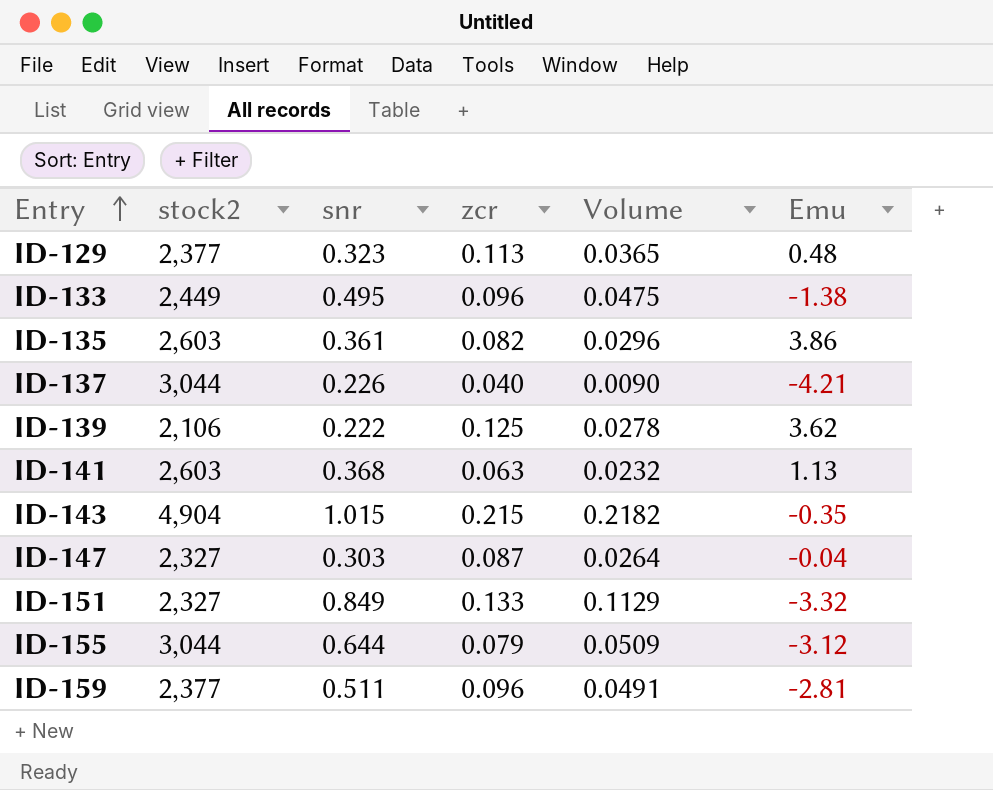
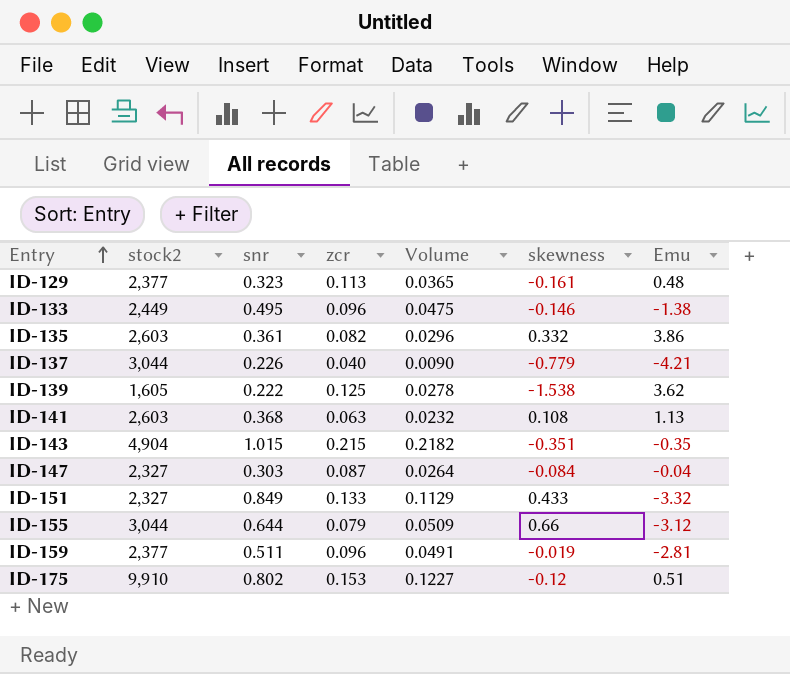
column skewness | position: none -> 6
ID-139 | stock2: 2,106 -> 1,605
row ID-175: none -> 9,910 | 0.802 | 0.153 | 0.1227 | -0.12 | 0.51

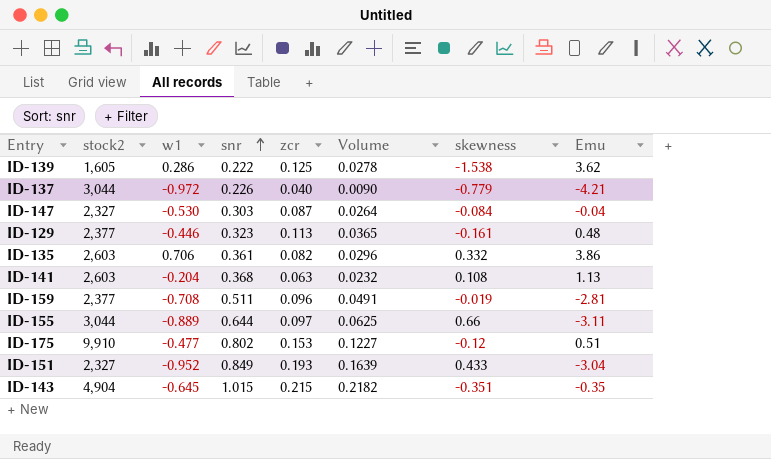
row order: Entry ascending -> snr ascending
column w1 | position: none -> 3
row ID-133: 2,449 | 0.495 | 0.096 | 0.0475 | -0.146 | -1.38 -> none
ID-155 | zcr: 0.079 -> 0.097
ID-155 | Volume: 0.0509 -> 0.0625
ID-155 | Emu: -3.12 -> -3.11
ID-151 | zcr: 0.133 -> 0.193
ID-151 | Volume: 0.1129 -> 0.1639
ID-151 | Emu: -3.32 -> -3.04

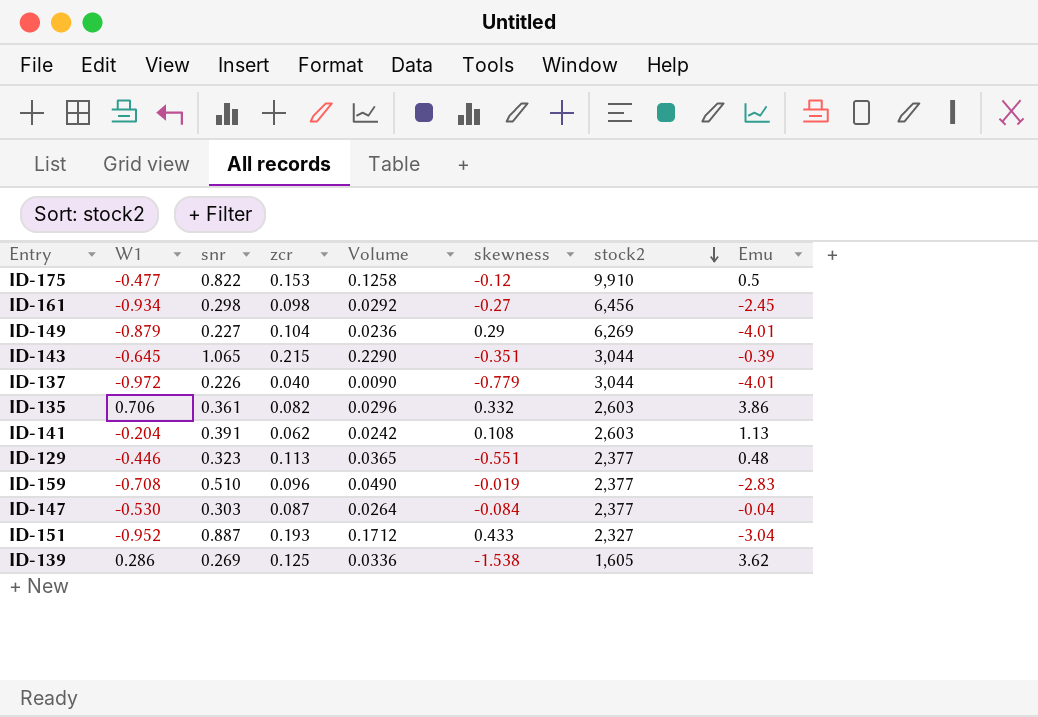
row order: snr ascending -> stock2 descending
column name: w1 -> W1
column stock2 | position: 2 -> 7
row ID-155: 3,044 | -0.889 | 0.644 | 0.097 | 0.0625 | 0.66 | -3.11 -> none
ID-175 | snr: 0.802 -> 0.822
ID-175 | Volume: 0.1227 -> 0.1258
ID-175 | Emu: 0.51 -> 0.5
row ID-161: none -> -0.934 | 0.298 | 0.098 | 0.0292 | -0.27 | 6,456 | -2.45
row ID-149: none -> -0.879 | 0.227 | 0.104 | 0.0236 | 0.29 | 6,269 | -4.01
ID-143 | snr: 1.015 -> 1.065
ID-143 | Volume: 0.2182 -> 0.2290
ID-143 | stock2: 4,904 -> 3,044
ID-143 | Emu: -0.35 -> -0.39
ID-137 | Emu: -4.21 -> -4.01
ID-141 | snr: 0.368 -> 0.391
ID-141 | zcr: 0.063 -> 0.062
ID-141 | Volume: 0.0232 -> 0.0242
ID-129 | skewness: -0.161 -> -0.551
ID-159 | snr: 0.511 -> 0.510
ID-159 | Volume: 0.0491 -> 0.0490
ID-159 | Emu: -2.81 -> -2.83
ID-147 | stock2: 2,327 -> 2,377
ID-151 | snr: 0.849 -> 0.887
ID-151 | Volume: 0.1639 -> 0.1712
ID-139 | snr: 0.222 -> 0.269
ID-139 | Volume: 0.0278 -> 0.0336

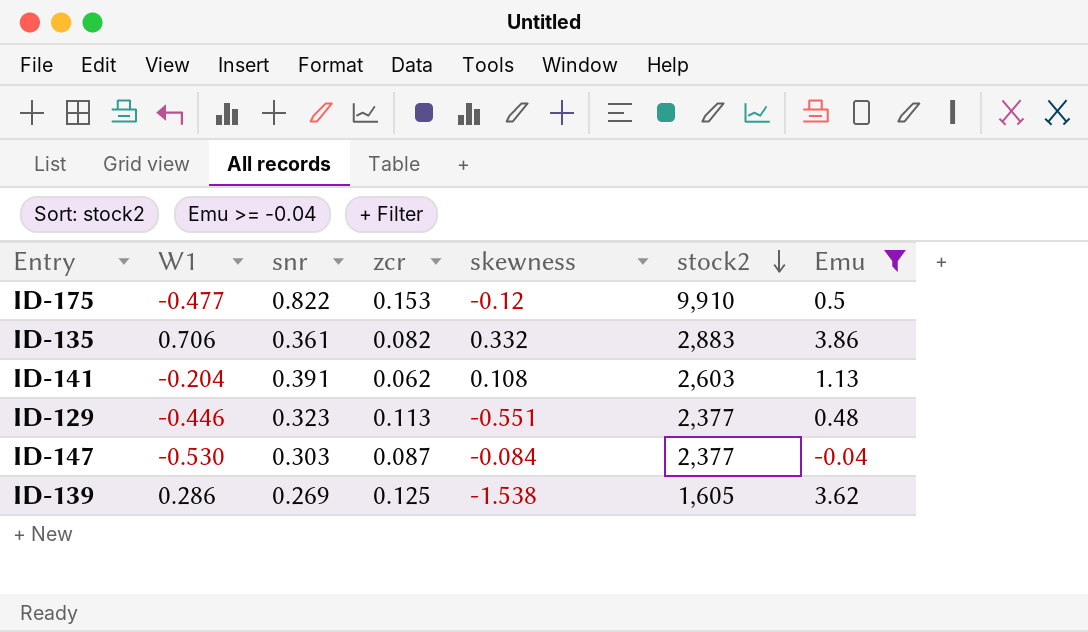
filter: none -> Emu >= -0.04
column Volume | formula: [snr] * [zcr] -> none
ID-135 | stock2: 2,603 -> 2,883

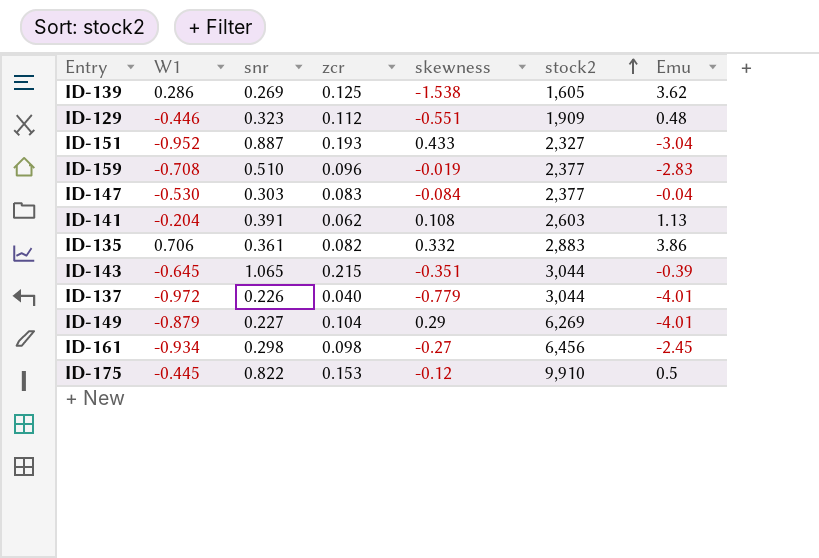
filter: Emu >= -0.04 -> none
row order: stock2 descending -> stock2 ascending
ID-129 | zcr: 0.113 -> 0.112
ID-129 | stock2: 2,377 -> 1,909
ID-147 | zcr: 0.087 -> 0.083
ID-175 | W1: -0.477 -> -0.445

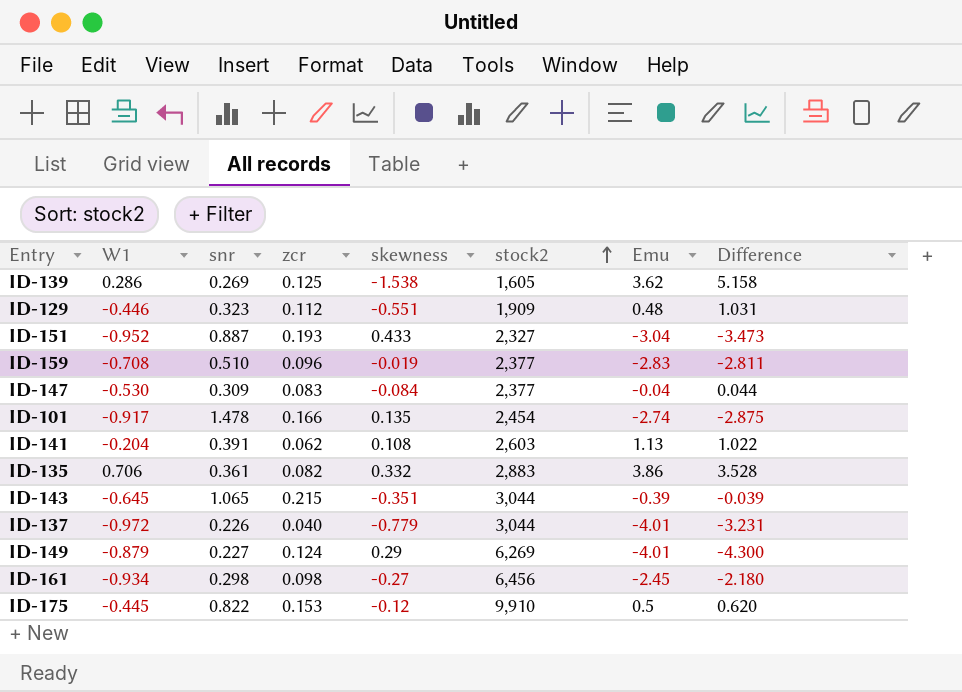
column Difference | formula: none -> [Emu] - [skewness]
ID-147 | snr: 0.303 -> 0.309
row ID-101: none -> -0.917 | 1.478 | 0.166 | 0.135 | 2,454 | -2.74 | -2.875
ID-149 | zcr: 0.104 -> 0.124

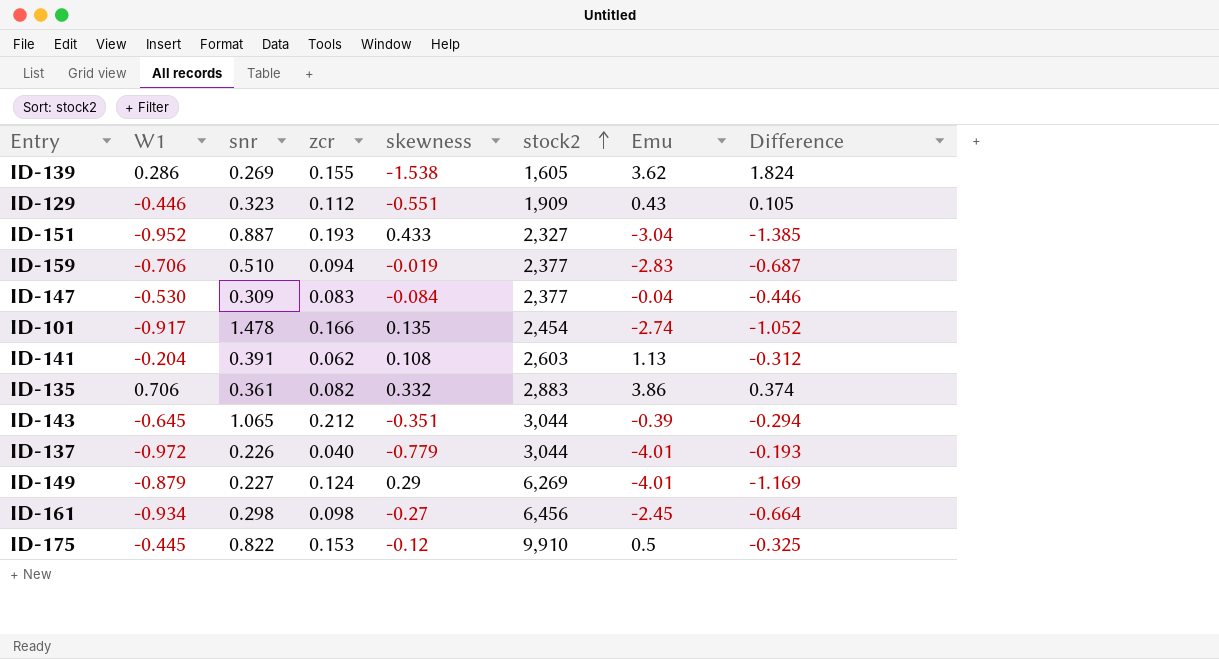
column Difference | formula: [Emu] - [skewness] -> [W1] - [skewness]
ID-139 | zcr: 0.125 -> 0.155
ID-129 | Emu: 0.48 -> 0.43
ID-159 | W1: -0.708 -> -0.706
ID-159 | zcr: 0.096 -> 0.094
ID-143 | zcr: 0.215 -> 0.212

